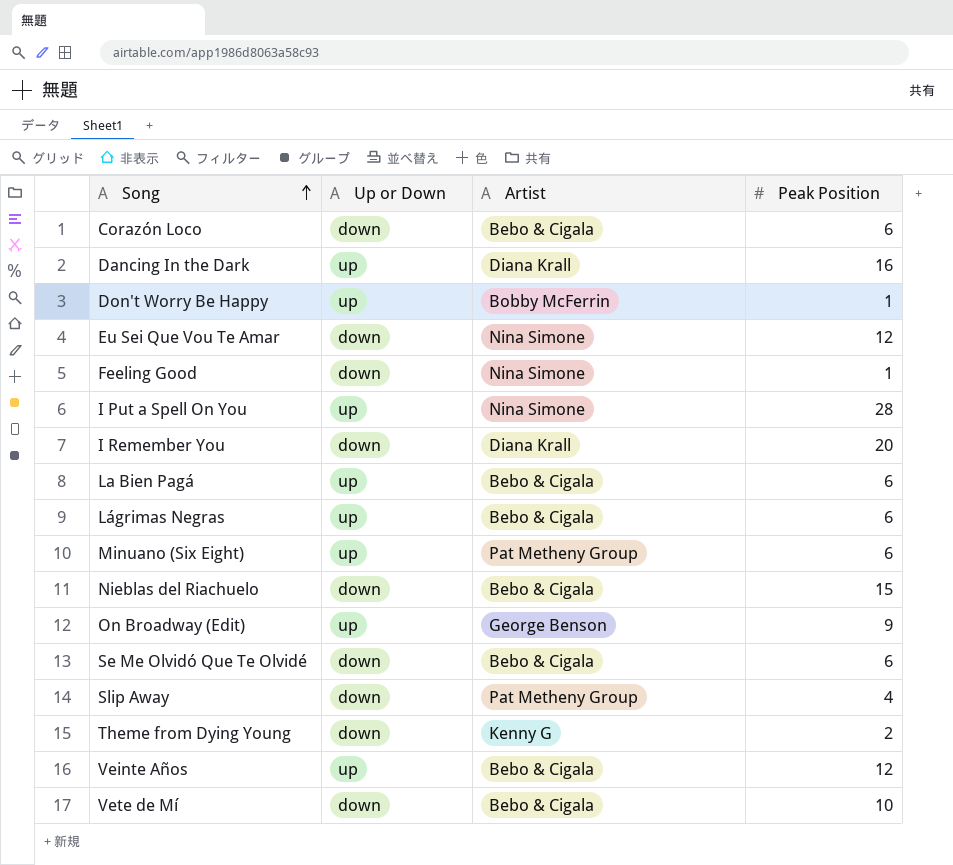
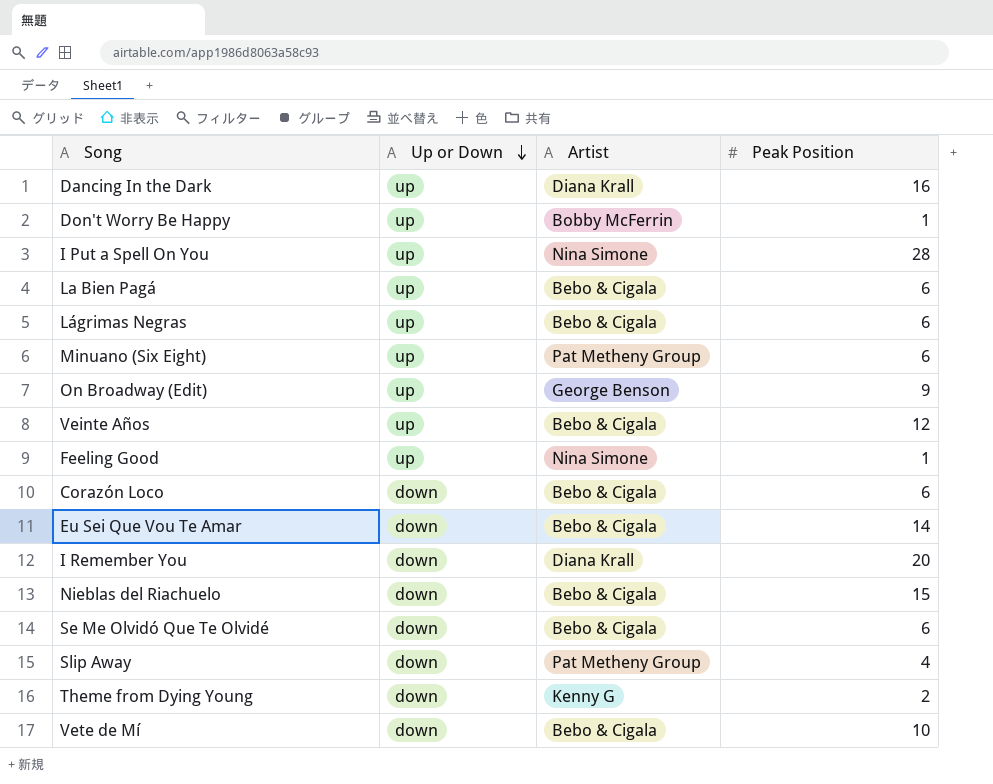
row order: Song ascending -> Up or Down descending
Feeling Good | Up or Down: down -> up
Eu Sei Que Vou Te Amar | Artist: Nina Simone -> Bebo & Cigala
Eu Sei Que Vou Te Amar | Peak Position: 12 -> 14

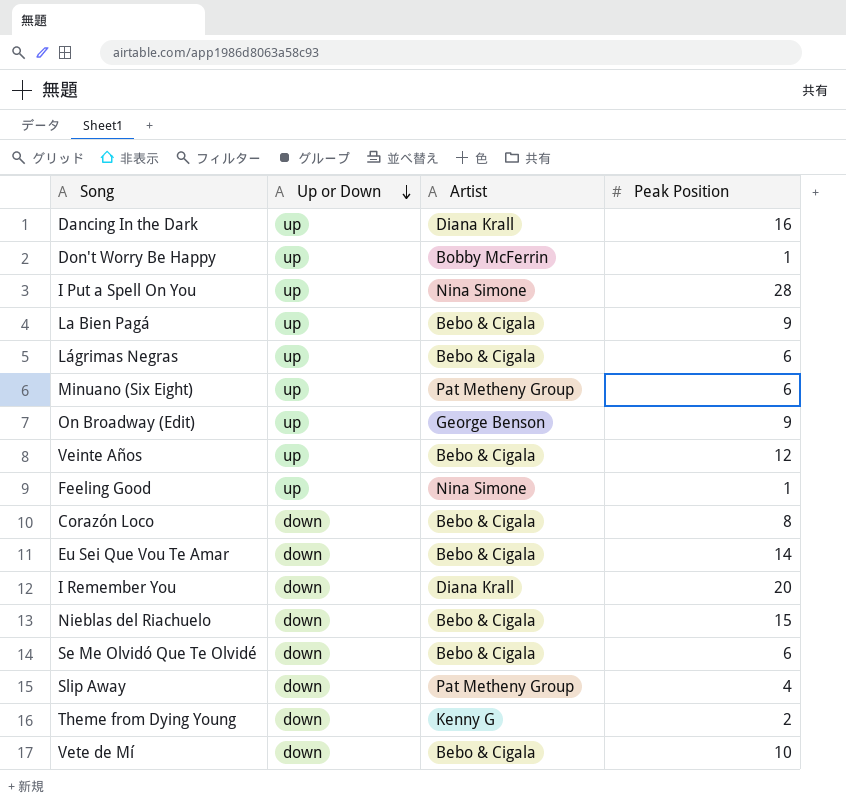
La Bien Pagá | Peak Position: 6 -> 9
Corazón Loco | Peak Position: 6 -> 8

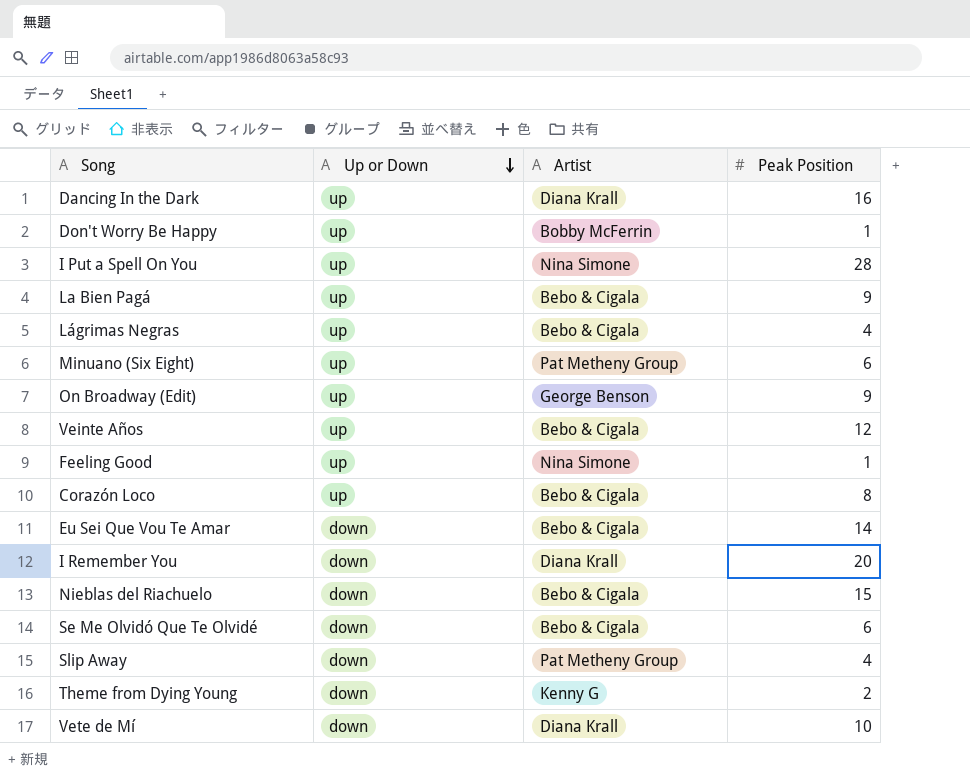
Lágrimas Negras | Peak Position: 6 -> 4
Corazón Loco | Up or Down: down -> up
Vete de Mí | Artist: Bebo & Cigala -> Diana Krall

